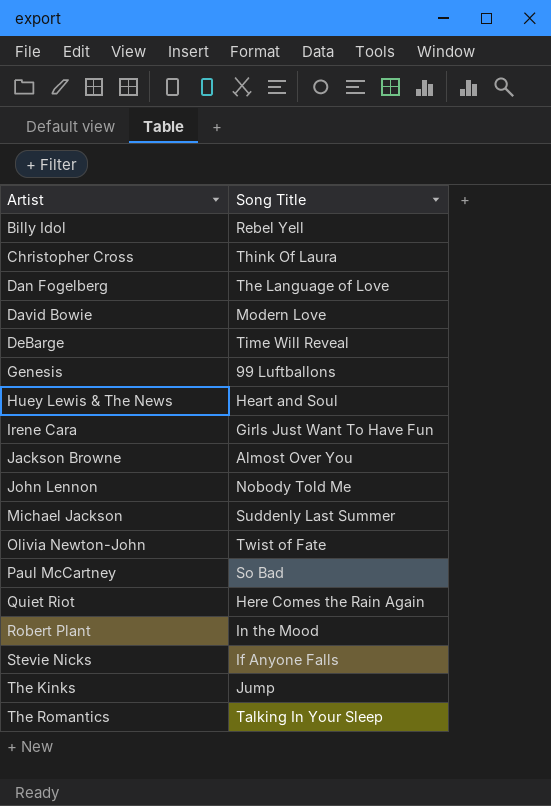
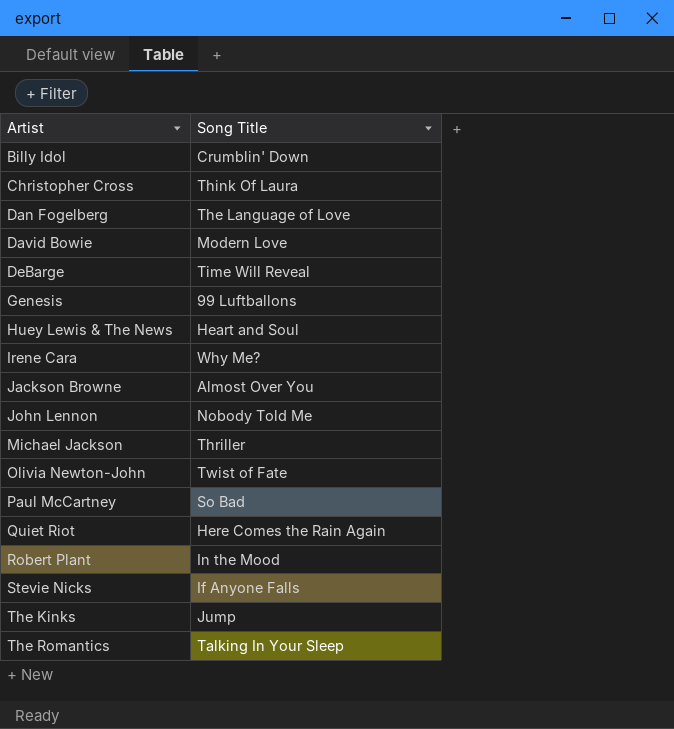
Billy Idol | Song Title: Rebel Yell -> Crumblin' Down
Irene Cara | Song Title: Girls Just Want To Have Fun -> Why Me?
Michael Jackson | Song Title: Suddenly Last Summer -> Thriller

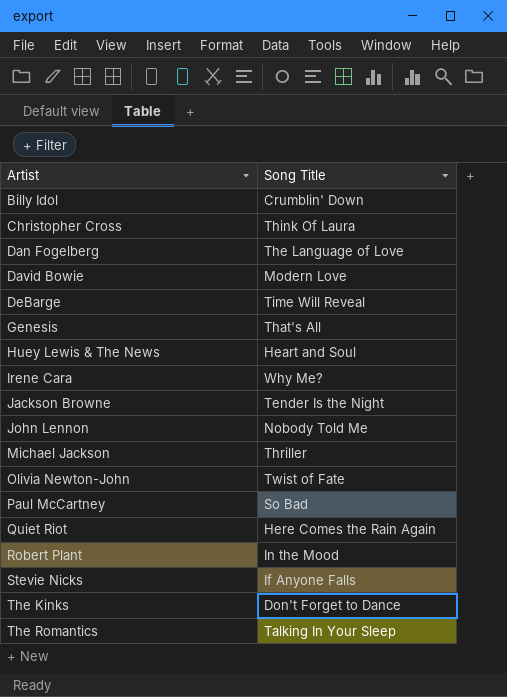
Genesis | Song Title: 99 Luftballons -> That's All
Jackson Browne | Song Title: Almost Over You -> Tender Is the Night
The Kinks | Song Title: Jump -> Don't Forget to Dance

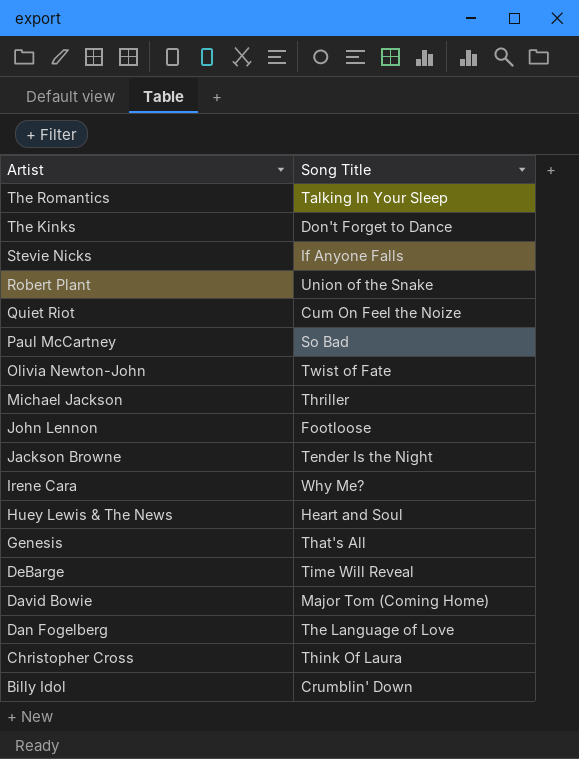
row order: Artist ascending -> Artist descending
Robert Plant | Song Title: In the Mood -> Union of the Snake
Quiet Riot | Song Title: Here Comes the Rain Again -> Cum On Feel the Noize
John Lennon | Song Title: Nobody Told Me -> Footloose
David Bowie | Song Title: Modern Love -> Major Tom (Coming Home)

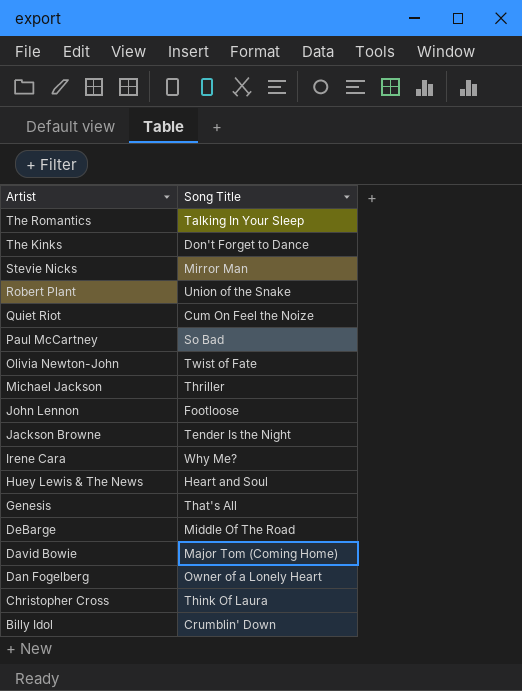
Stevie Nicks | Song Title: If Anyone Falls -> Mirror Man
DeBarge | Song Title: Time Will Reveal -> Middle Of The Road
Dan Fogelberg | Song Title: The Language of Love -> Owner of a Lonely Heart

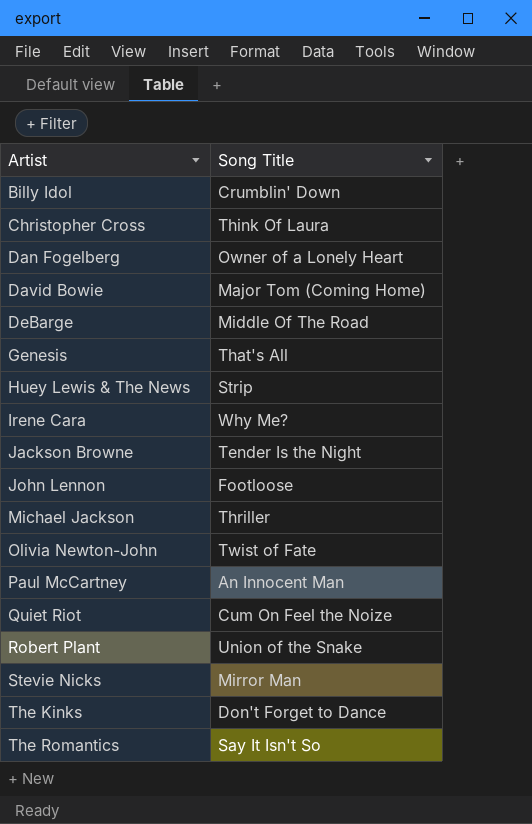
row order: Artist descending -> Artist ascending
Huey Lewis & The News | Song Title: Heart and Soul -> Strip
Paul McCartney | Song Title: So Bad -> An Innocent Man
The Romantics | Song Title: Talking In Your Sleep -> Say It Isn't So

